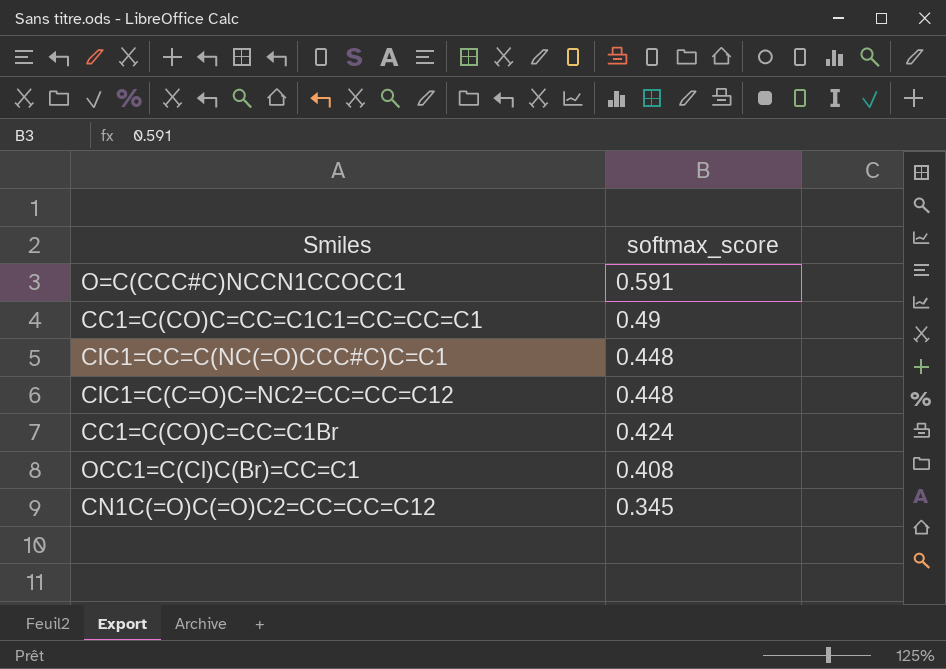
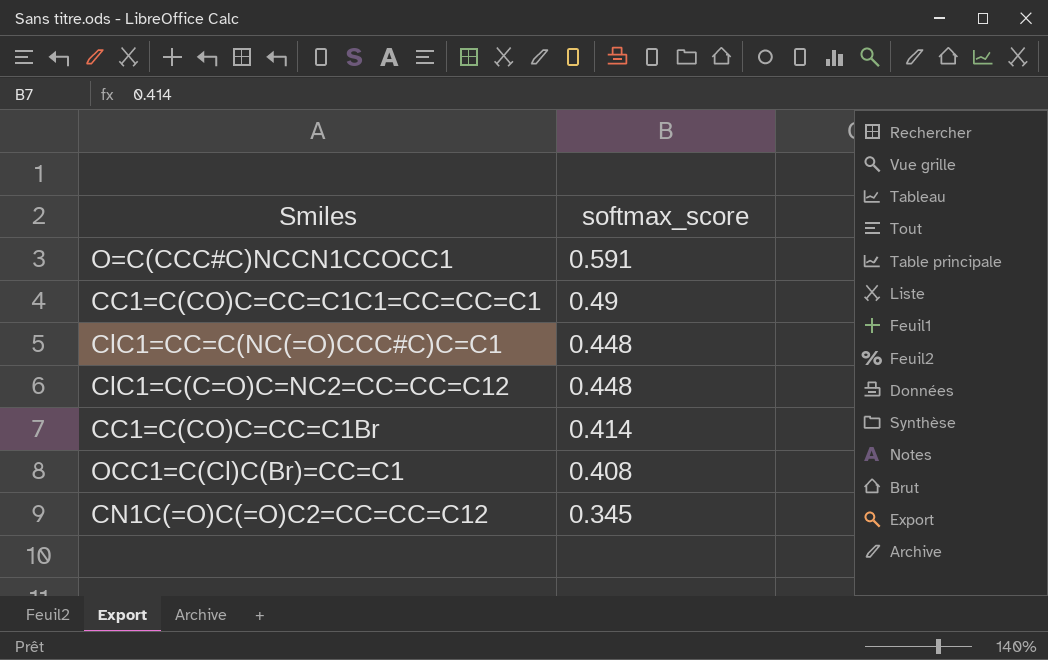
CC1=C(CO)C=CC=C1Br | softmax_score: 0.424 -> 0.414

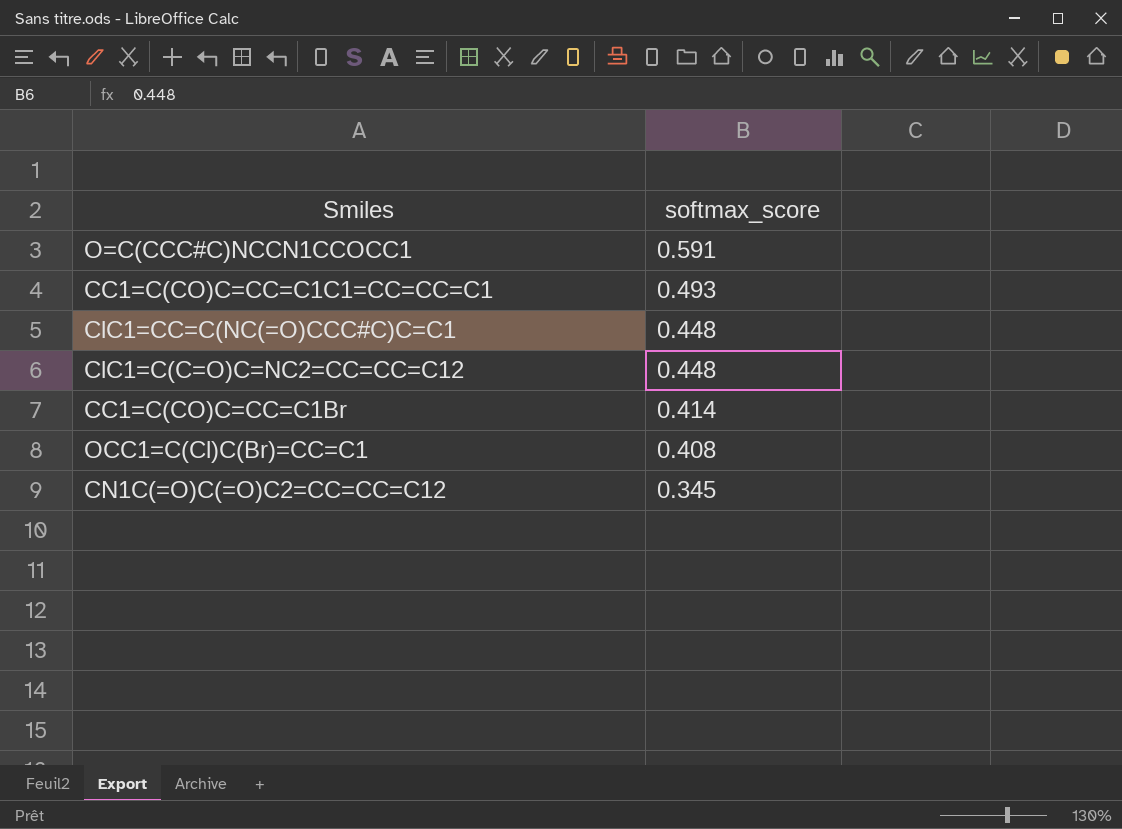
CC1=C(CO)C=CC=C1C1=CC=CC=C1 | softmax_score: 0.49 -> 0.493

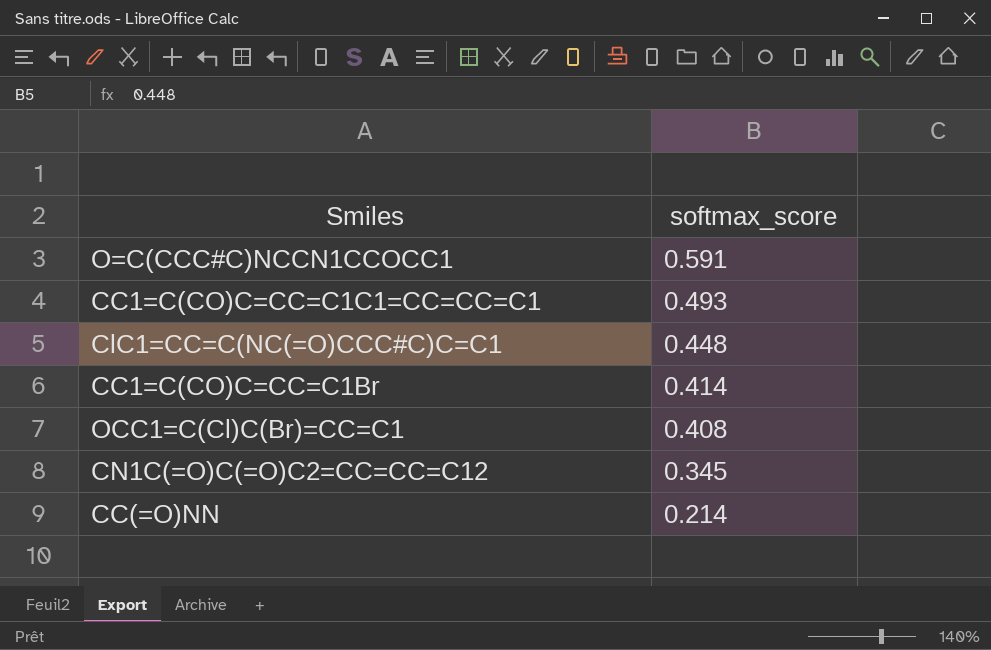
row ClC1=C(C=O)C=NC2=CC=CC=C12: 0.448 -> none
row CC(=O)NN: none -> 0.214

